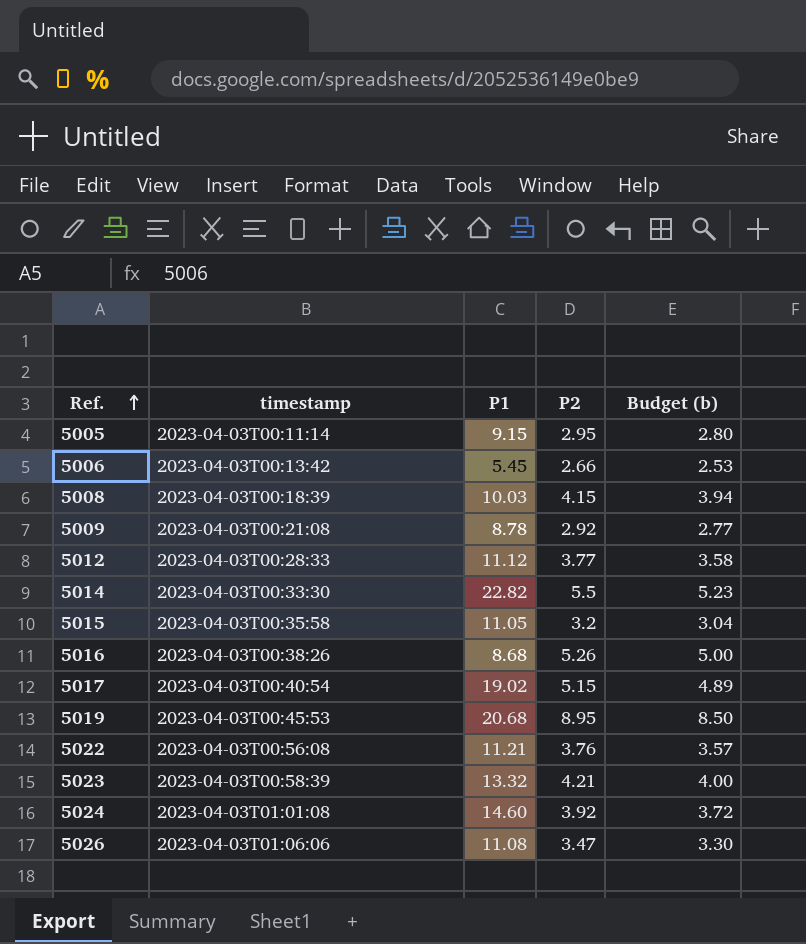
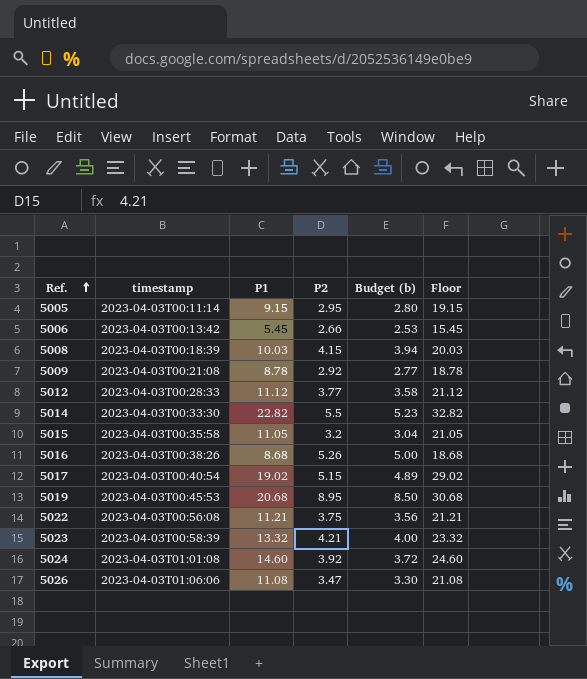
column Floor | formula: none -> [P1] + 10
5022 | P2: 3.76 -> 3.75
5022 | Budget (b): 3.57 -> 3.56

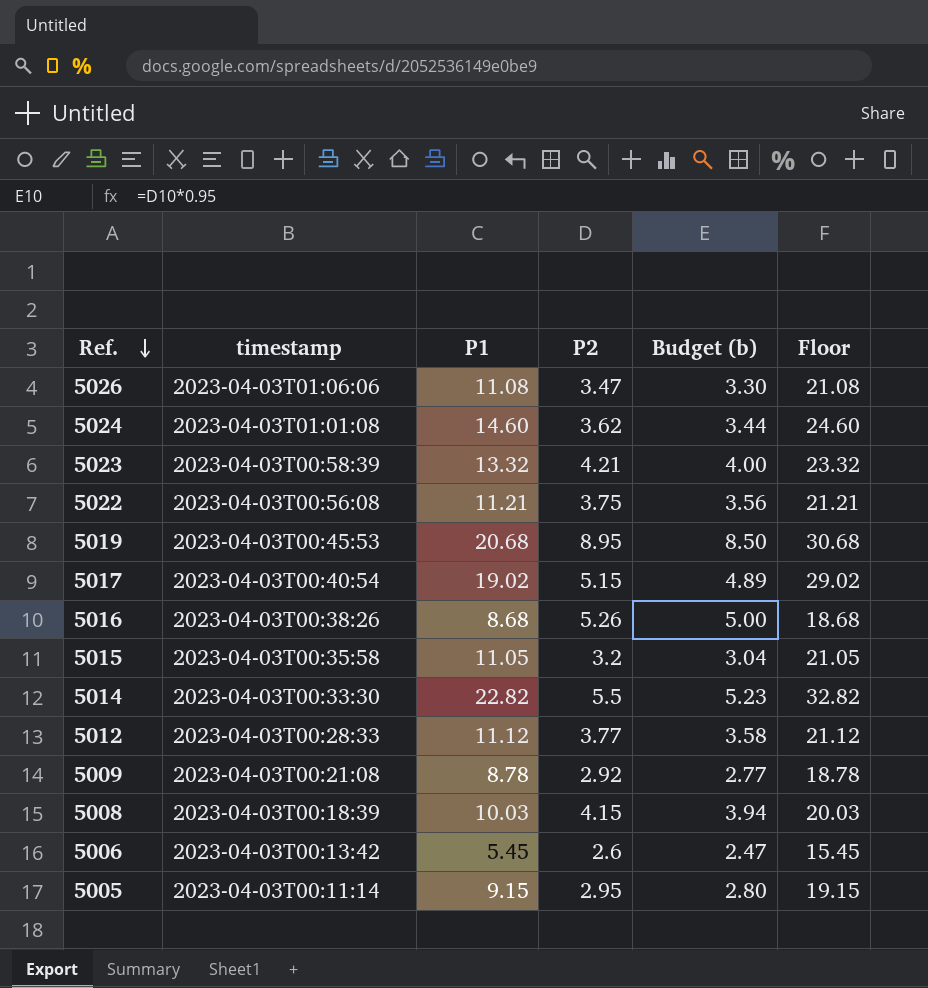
row order: Ref. ascending -> Ref. descending
5024 | P2: 3.92 -> 3.62
5024 | Budget (b): 3.72 -> 3.44
5006 | P2: 2.66 -> 2.6
5006 | Budget (b): 2.53 -> 2.47

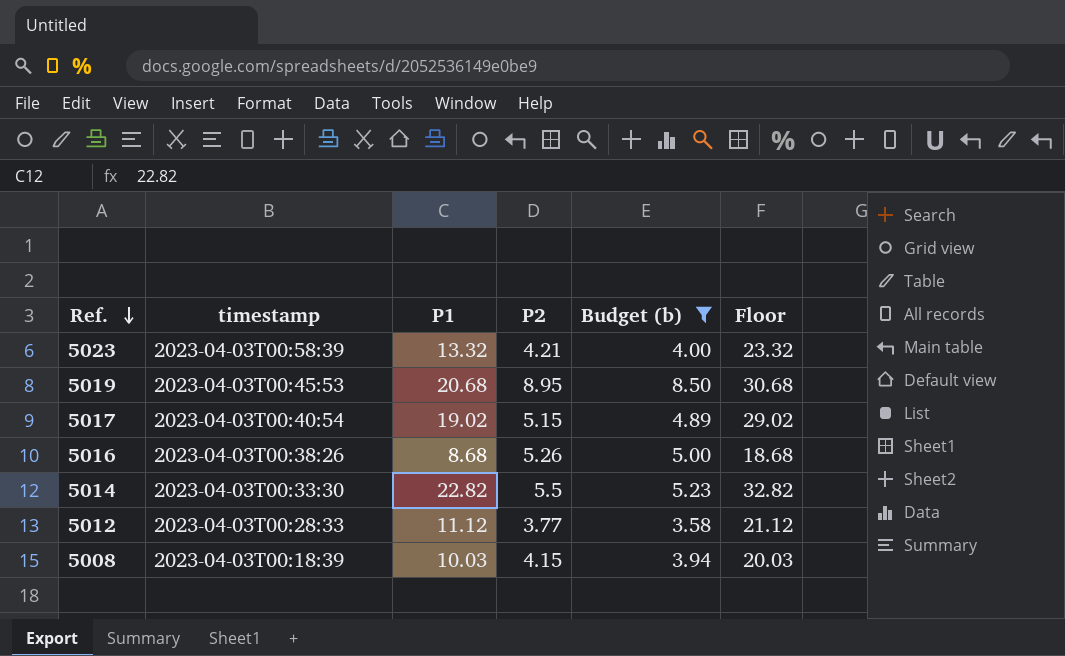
filter: none -> Budget (b) >= 3.58

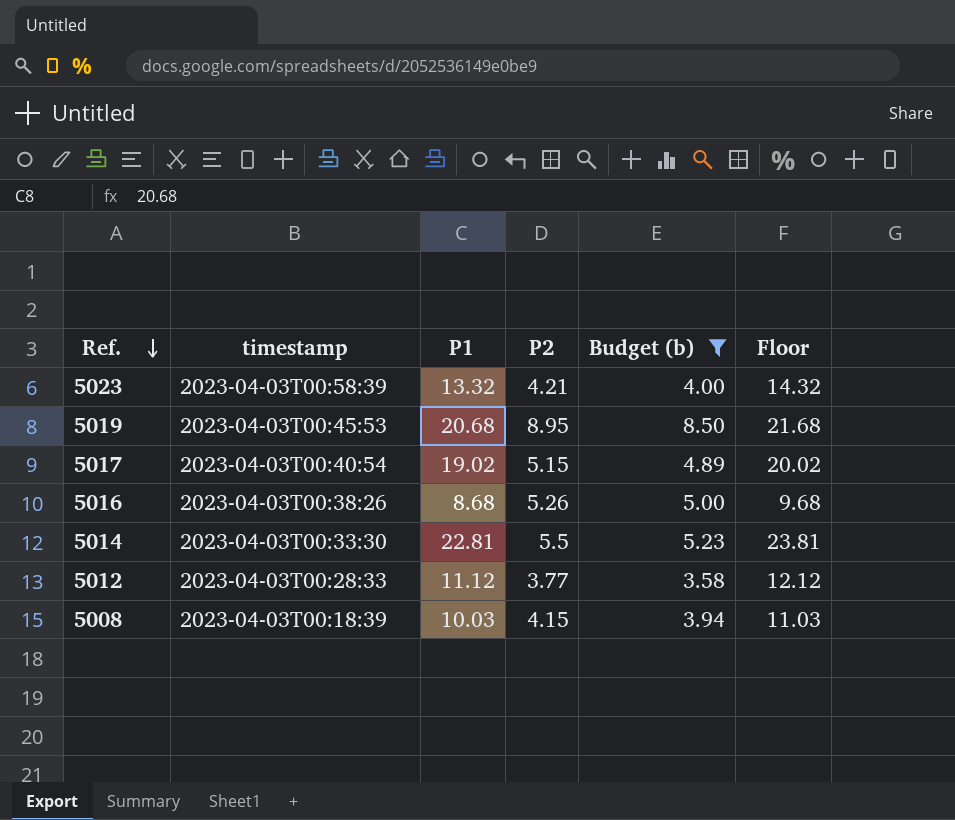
column Floor | formula: [P1] + 10 -> [P1] + 1
5014 | P1: 22.82 -> 22.81

